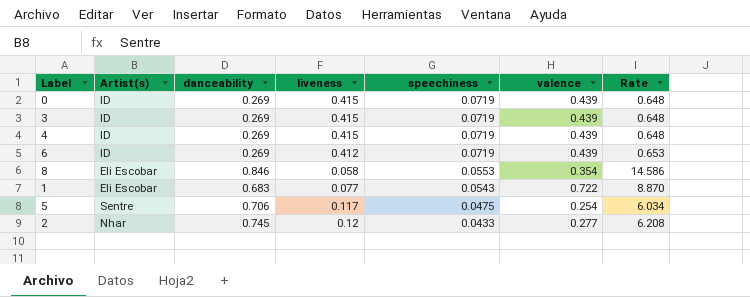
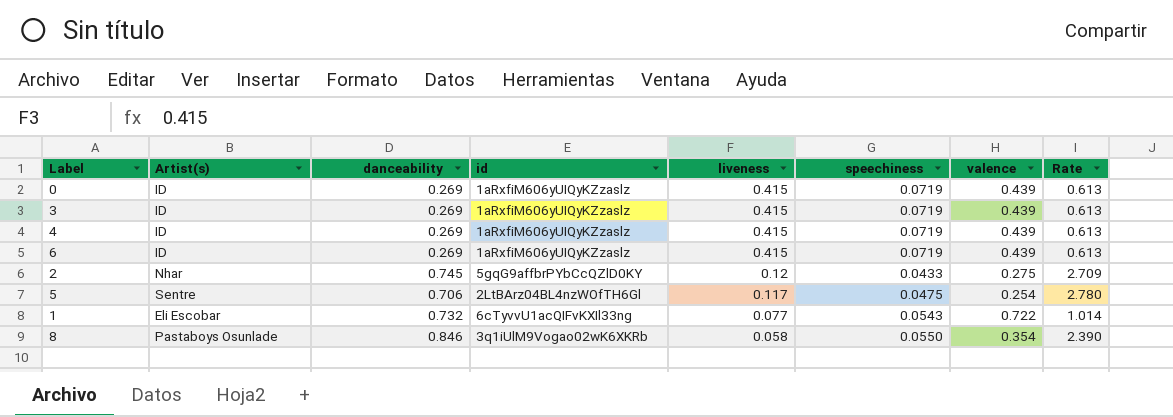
row order: speechiness descending -> liveness descending
column id | position: none -> 4
column Rate | formula: [danceability] / [liveness] -> [danceability] / [valence]
6 | liveness: 0.412 -> 0.415
2 | valence: 0.277 -> 0.275
1 | danceability: 0.683 -> 0.732
8 | Artist(s): Eli Escobar -> Pastaboys Osunlade
8 | speechiness: 0.0553 -> 0.0550

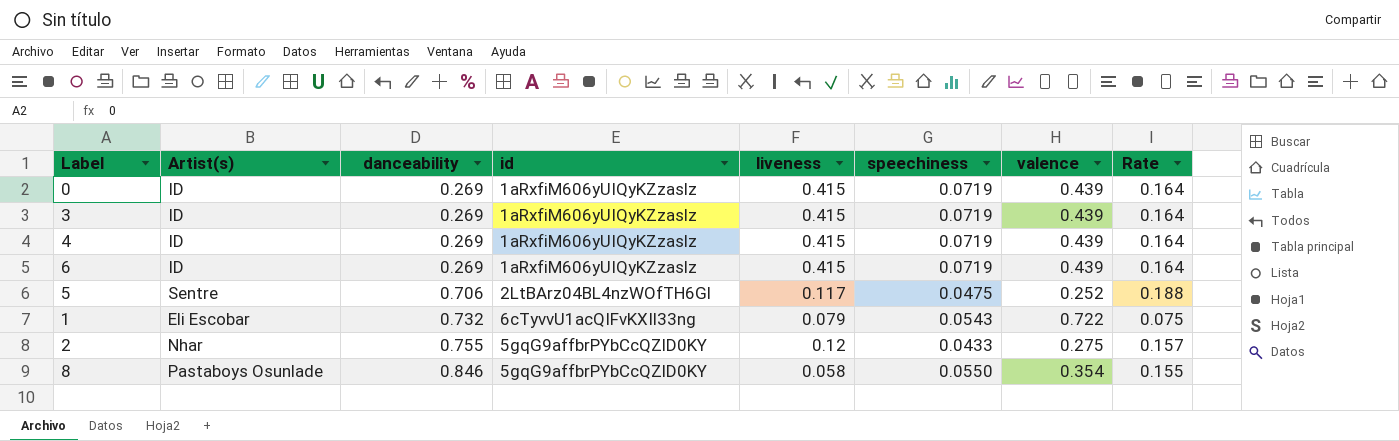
row order: liveness descending -> danceability ascending
column Rate | formula: [danceability] / [valence] -> [speechiness] / [valence]
5 | valence: 0.254 -> 0.252
1 | liveness: 0.077 -> 0.079
2 | danceability: 0.745 -> 0.755
8 | id: 3q1iUlM9Vogao02wK6XKRb -> 5gqG9affbrPYbCcQZlD0KY

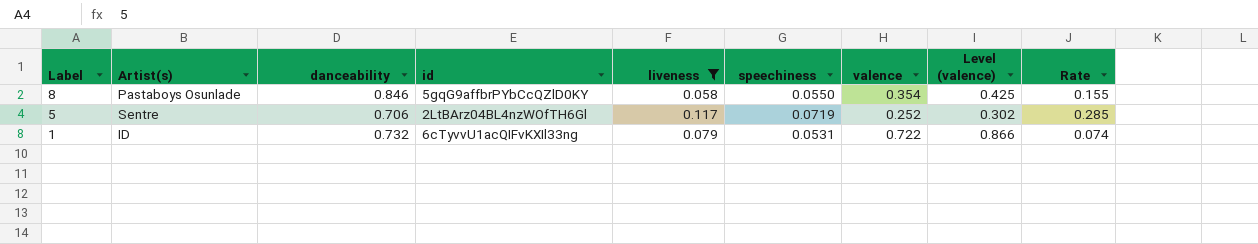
filter: none -> liveness <= 0.117
row order: danceability ascending -> Label descending
column Level (valence) | formula: none -> [valence] * 1.2
5 | speechiness: 0.0475 -> 0.0719
5 | Rate: 0.188 -> 0.285
1 | Artist(s): Eli Escobar -> ID
1 | speechiness: 0.0543 -> 0.0531
1 | Rate: 0.075 -> 0.074

